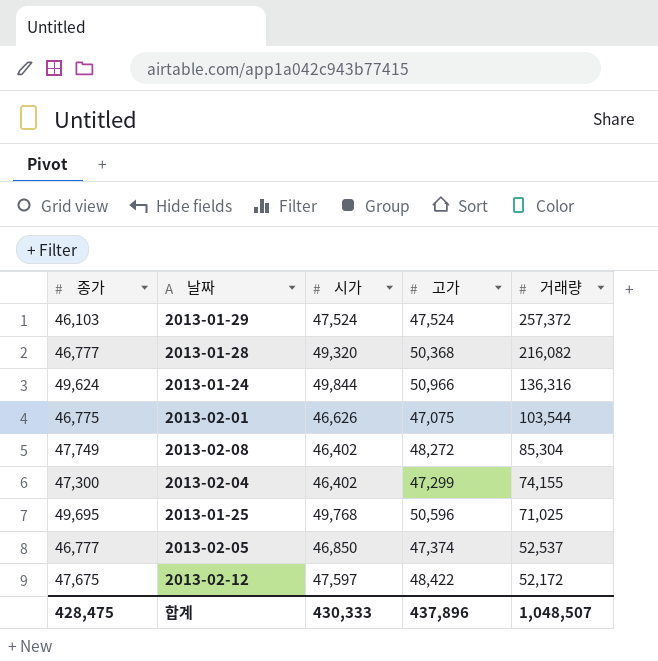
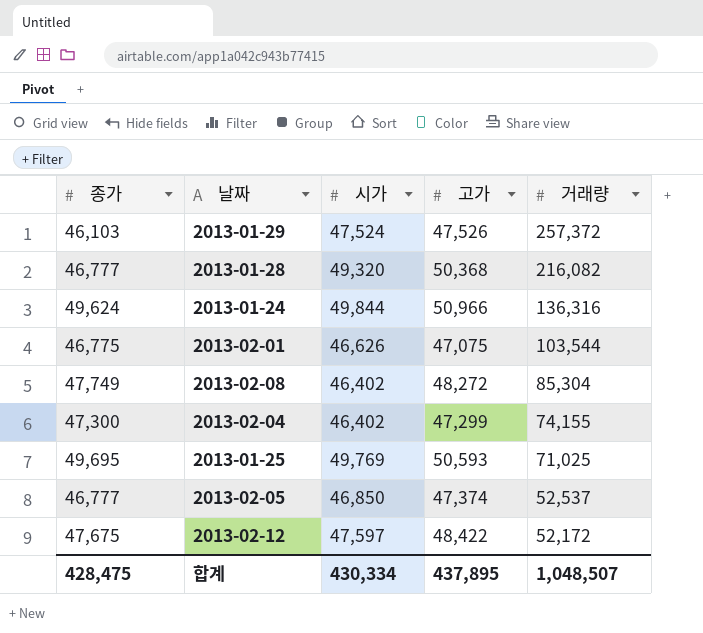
2013-01-29 | 고가: 47,524 -> 47,526
2013-01-25 | 시가: 49,768 -> 49,769
2013-01-25 | 고가: 50,596 -> 50,593
합계 | 시가: 430,333 -> 430,334
합계 | 고가: 437,896 -> 437,895

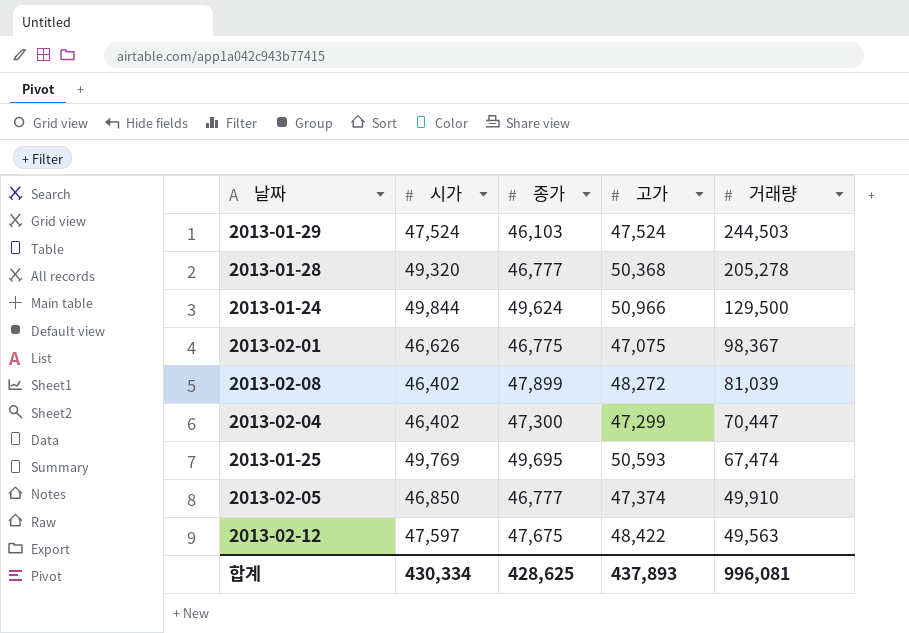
column 종가 | position: 1 -> 3
2013-01-29 | 고가: 47,526 -> 47,524
2013-01-29 | 거래량: 257,372 -> 244,503
2013-01-28 | 거래량: 216,082 -> 205,278
2013-01-24 | 거래량: 136,316 -> 129,500
2013-02-01 | 거래량: 103,544 -> 98,367
2013-02-08 | 종가: 47,749 -> 47,899
2013-02-08 | 거래량: 85,304 -> 81,039
2013-02-04 | 거래량: 74,155 -> 70,447
2013-01-25 | 거래량: 71,025 -> 67,474
2013-02-05 | 거래량: 52,537 -> 49,910
2013-02-12 | 거래량: 52,172 -> 49,563
합계 | 종가: 428,475 -> 428,625
합계 | 고가: 437,895 -> 437,893
합계 | 거래량: 1,048,507 -> 996,081

